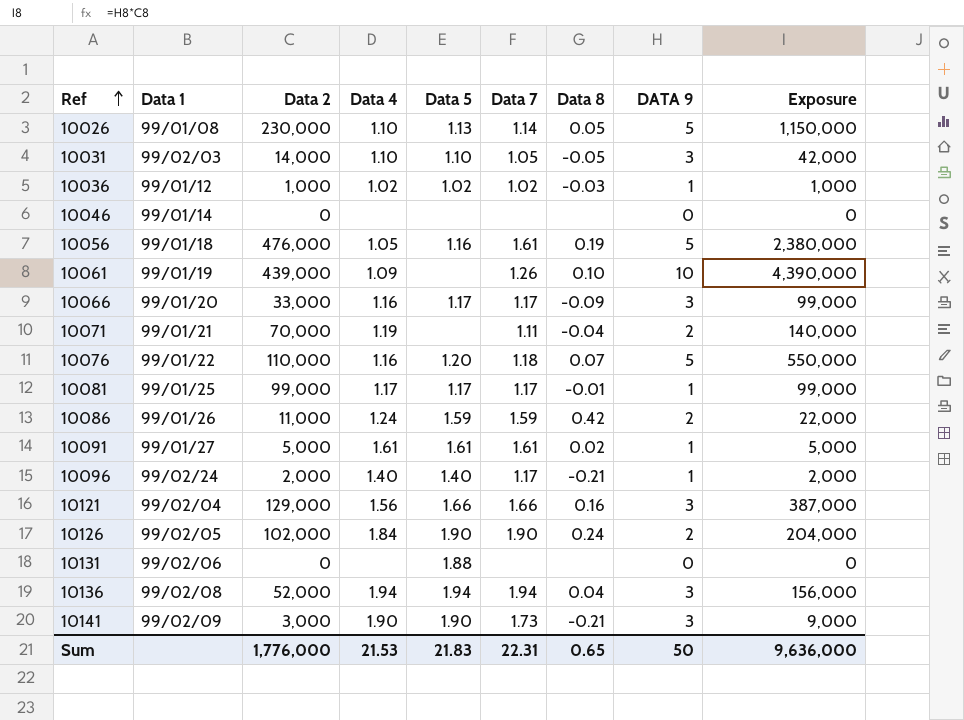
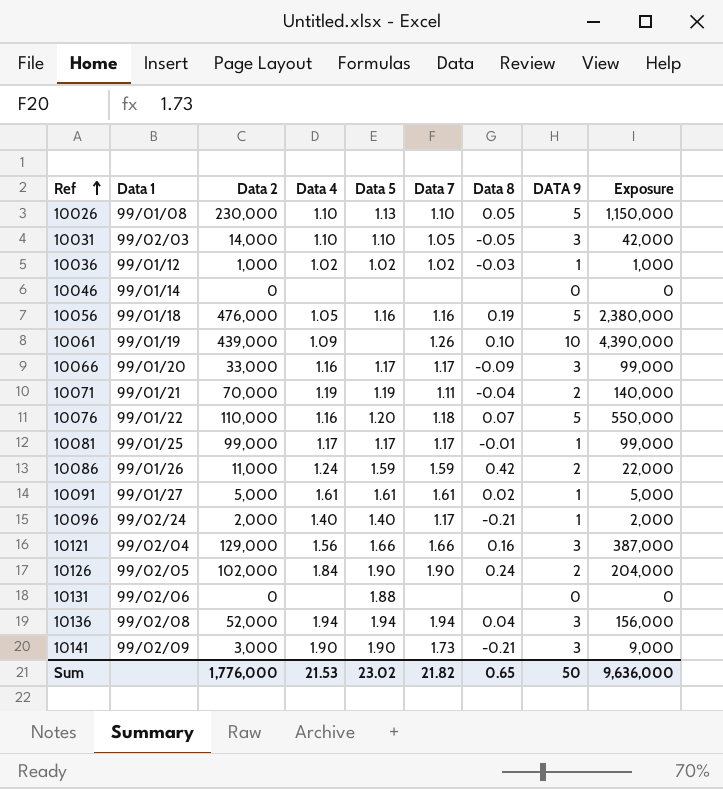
10026 | Data 7: 1.14 -> 1.10
10056 | Data 7: 1.61 -> 1.16
10071 | Data 5: none -> 1.19
Sum | Data 5: 21.83 -> 23.02
Sum | Data 7: 22.31 -> 21.82

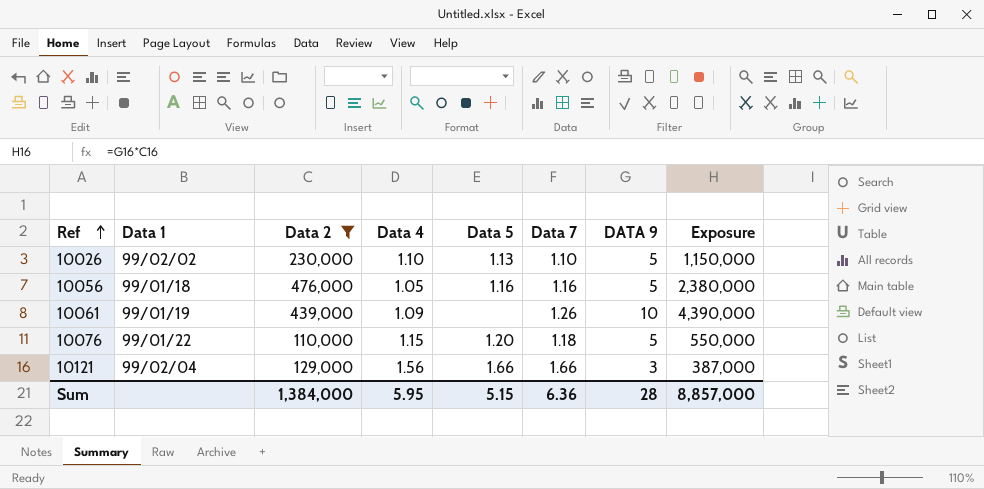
filter: none -> Data 2 >= 110,000
column Data 8 | position: 7 -> none
10026 | Data 1: 99/01/08 -> 99/02/02
10076 | Data 4: 1.16 -> 1.15
Sum | Data 2: 1,776,000 -> 1,384,000
Sum | Data 4: 21.53 -> 5.95
Sum | Data 5: 23.02 -> 5.15
Sum | Data 7: 21.82 -> 6.36
Sum | DATA 9: 50 -> 28
Sum | Exposure: 9,636,000 -> 8,857,000

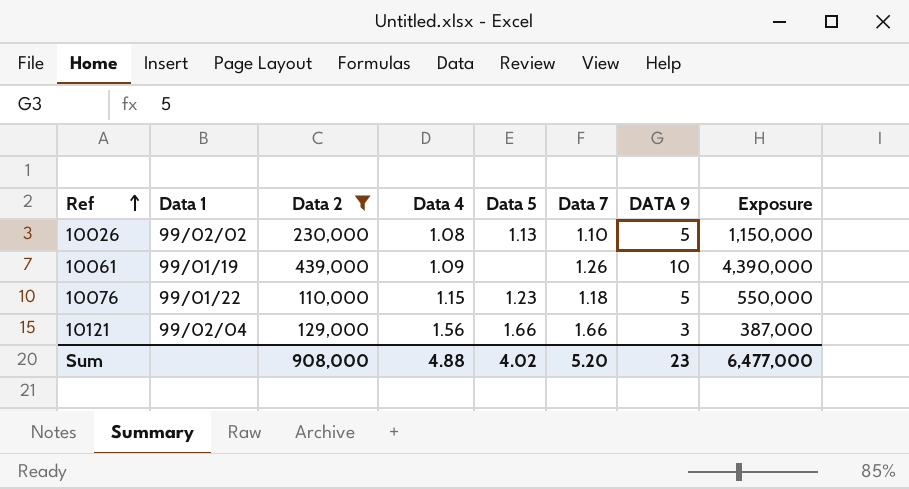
row 10056: 99/01/18 | 476,000 | 1.05 | 1.16 | 1.16 | 5 | 2,380,000 -> none
10026 | Data 4: 1.10 -> 1.08
10076 | Data 5: 1.20 -> 1.23
Sum | Data 2: 1,384,000 -> 908,000
Sum | Data 4: 5.95 -> 4.88
Sum | Data 5: 5.15 -> 4.02
Sum | Data 7: 6.36 -> 5.20
Sum | DATA 9: 28 -> 23
Sum | Exposure: 8,857,000 -> 6,477,000

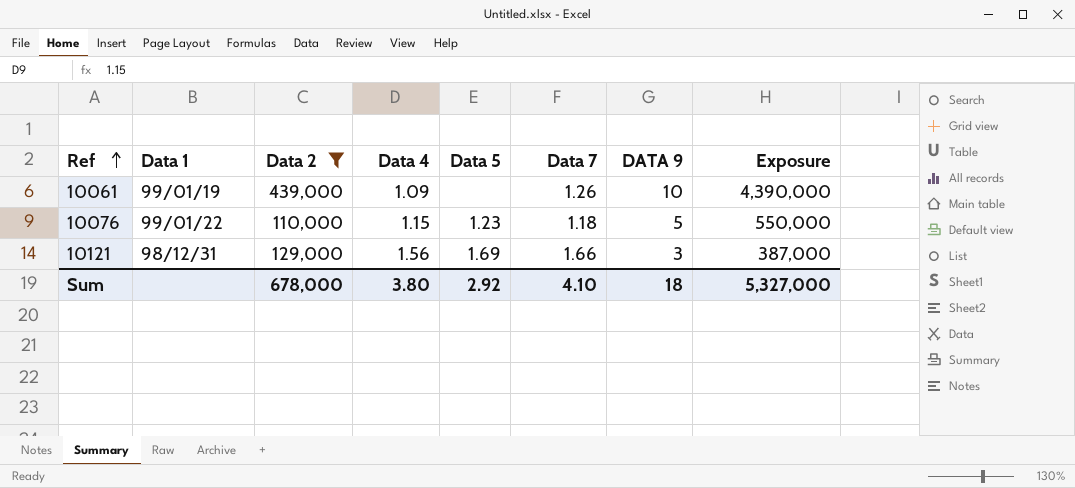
row 10026: 99/02/02 | 230,000 | 1.08 | 1.13 | 1.10 | 5 | 1,150,000 -> none
10121 | Data 1: 99/02/04 -> 98/12/31
10121 | Data 5: 1.66 -> 1.69
Sum | Data 2: 908,000 -> 678,000
Sum | Data 4: 4.88 -> 3.80
Sum | Data 5: 4.02 -> 2.92
Sum | Data 7: 5.20 -> 4.10
Sum | DATA 9: 23 -> 18
Sum | Exposure: 6,477,000 -> 5,327,000

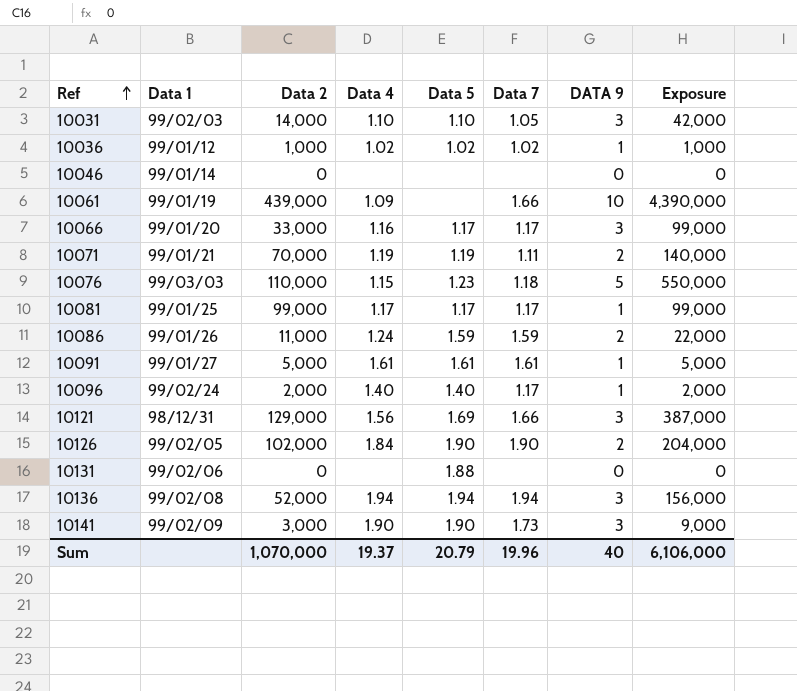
filter: Data 2 >= 110,000 -> none
10061 | Data 7: 1.26 -> 1.66
10076 | Data 1: 99/01/22 -> 99/03/03
Sum | Data 2: 678,000 -> 1,070,000
Sum | Data 4: 3.80 -> 19.37
Sum | Data 5: 2.92 -> 20.79
Sum | Data 7: 4.10 -> 19.96
Sum | DATA 9: 18 -> 40
Sum | Exposure: 5,327,000 -> 6,106,000

